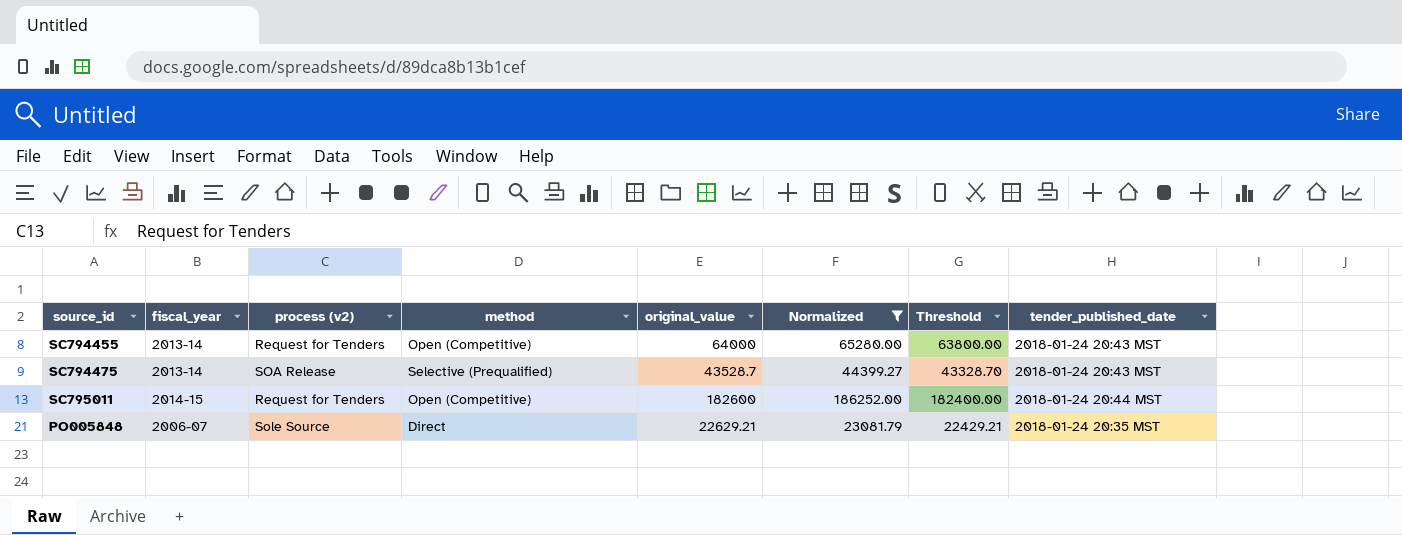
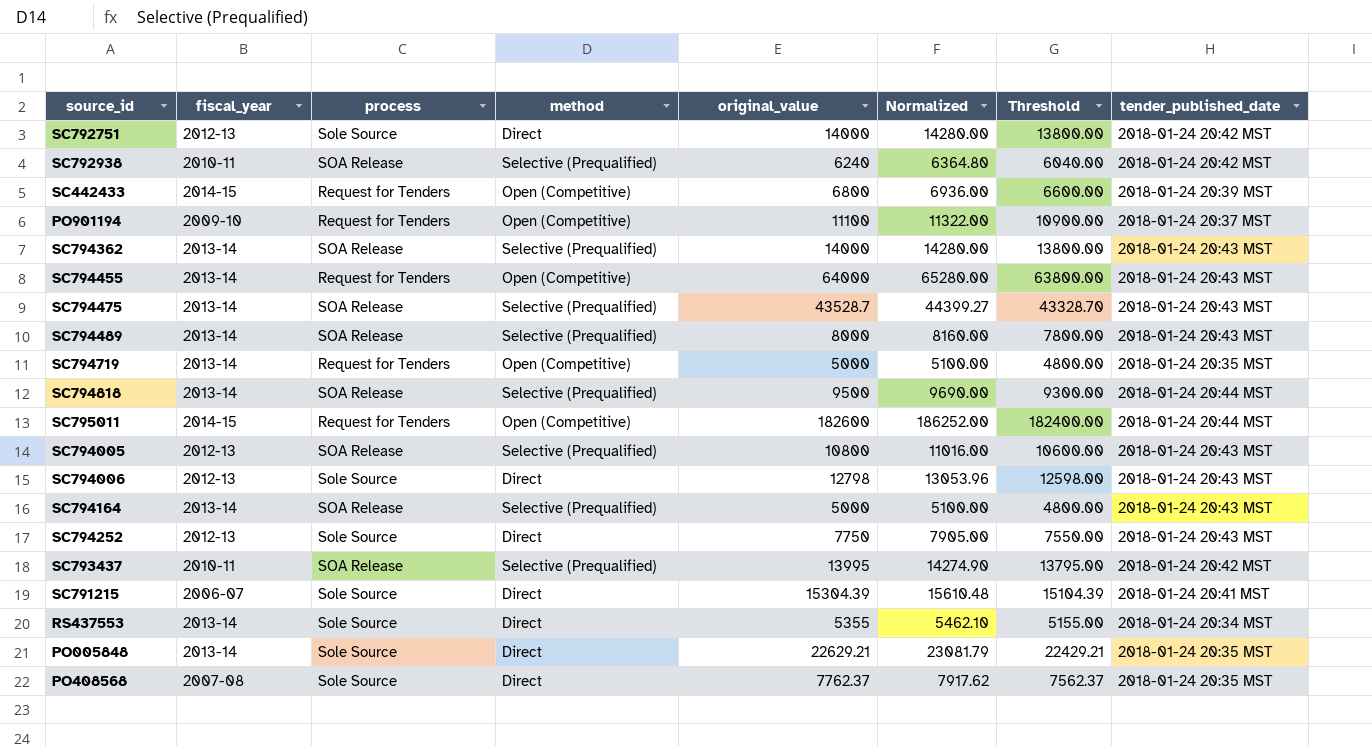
filter: Normalized >= 23081.79 -> none
column name: process (v2) -> process
PO005848 | fiscal_year: 2006-07 -> 2013-14

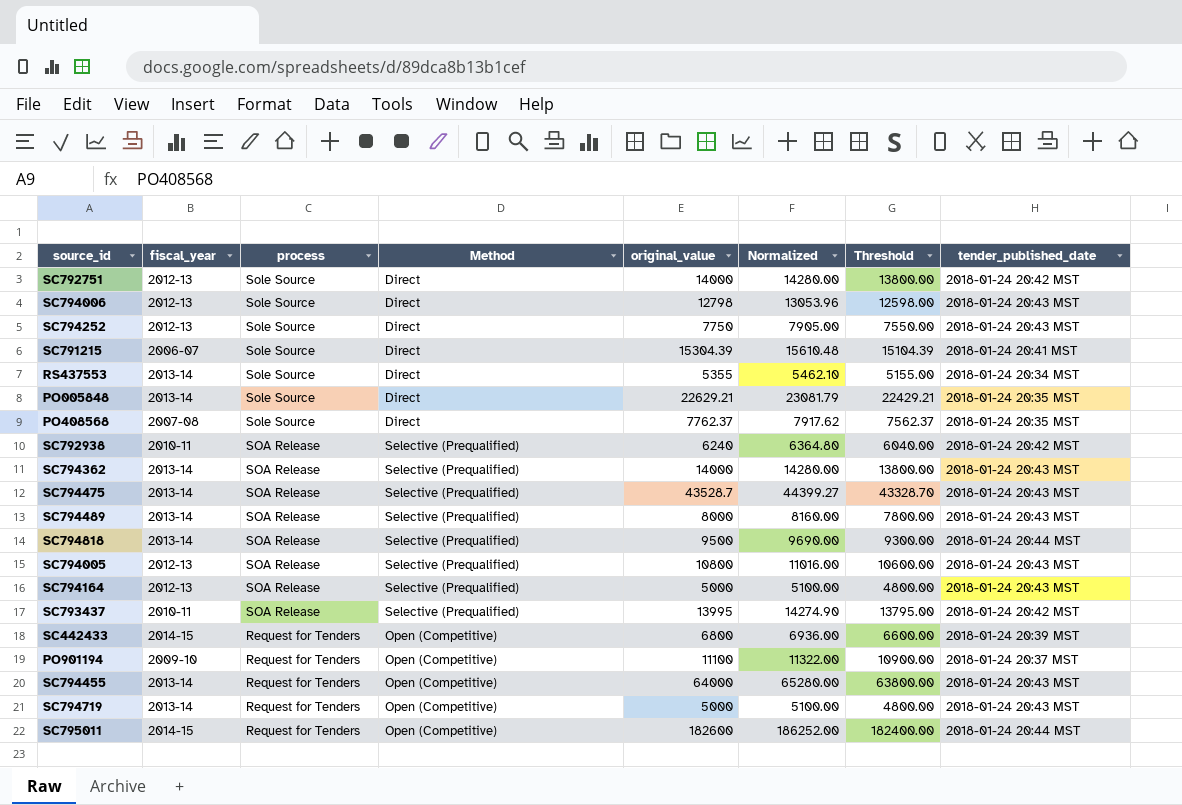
row order: none -> process descending
column name: method -> Method
SC794164 | fiscal_year: 2013-14 -> 2012-13
SC794719 | tender_published_date: 2018-01-24 20:35 MST -> 2018-01-24 20:43 MST

